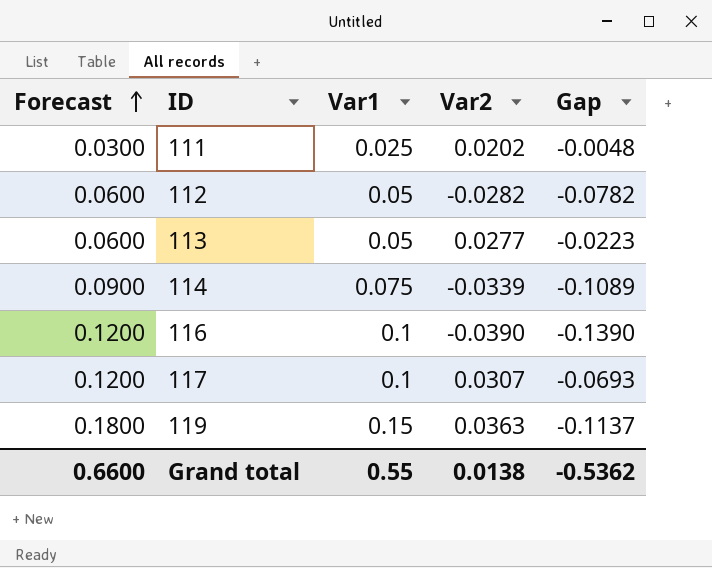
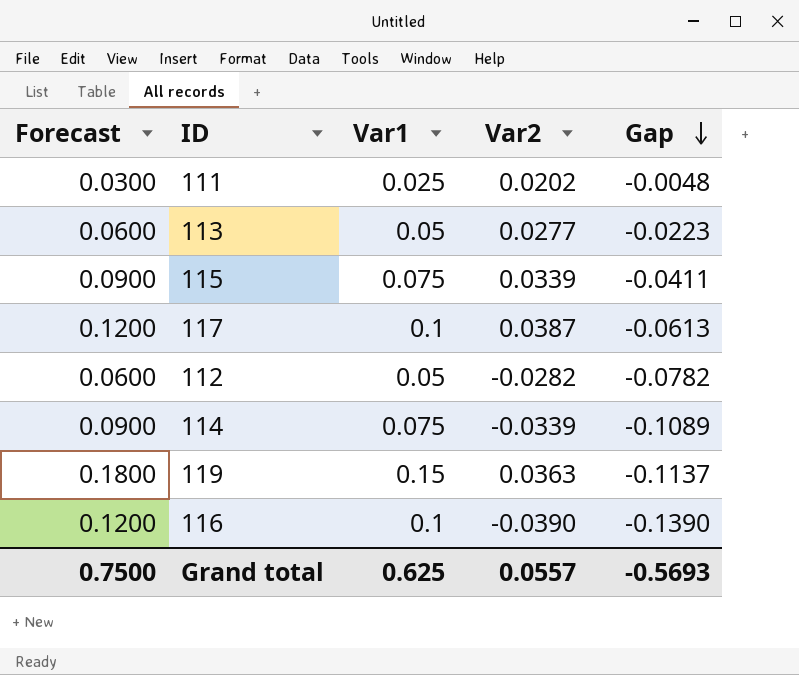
row order: Forecast ascending -> Gap descending
row 115: none -> 0.0900 | 0.075 | 0.0339 | -0.0411
117 | Var2: 0.0307 -> 0.0387
117 | Gap: -0.0693 -> -0.0613
Grand total | Forecast: 0.6600 -> 0.7500
Grand total | Var1: 0.55 -> 0.625
Grand total | Var2: 0.0138 -> 0.0557
Grand total | Gap: -0.5362 -> -0.5693

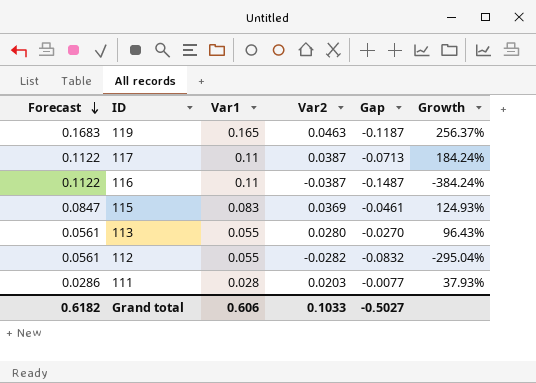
row order: Gap descending -> Forecast descending
column Forecast | formula: [Var1] * 1.2 -> [Var1] * 1.02
column Growth | formula: none -> ([Var1] - [Var2]) / [Var2]
row 114: 0.0900 | 0.075 | -0.0339 | -0.1089 -> none
119 | Var1: 0.15 -> 0.165
119 | Var2: 0.0363 -> 0.0463
119 | Gap: -0.1137 -> -0.1187
117 | Var1: 0.1 -> 0.11
117 | Gap: -0.0613 -> -0.0713
116 | Var1: 0.1 -> 0.11
116 | Var2: -0.0390 -> -0.0387
116 | Gap: -0.1390 -> -0.1487
115 | Var1: 0.075 -> 0.083
115 | Var2: 0.0339 -> 0.0369
115 | Gap: -0.0411 -> -0.0461
113 | Var1: 0.05 -> 0.055
113 | Var2: 0.0277 -> 0.0280
113 | Gap: -0.0223 -> -0.0270
112 | Var1: 0.05 -> 0.055
112 | Gap: -0.0782 -> -0.0832
111 | Var1: 0.025 -> 0.028
111 | Var2: 0.0202 -> 0.0203
111 | Gap: -0.0048 -> -0.0077
Grand total | Forecast: 0.7500 -> 0.6182
Grand total | Var1: 0.625 -> 0.606
Grand total | Var2: 0.0557 -> 0.1033
Grand total | Gap: -0.5693 -> -0.5027

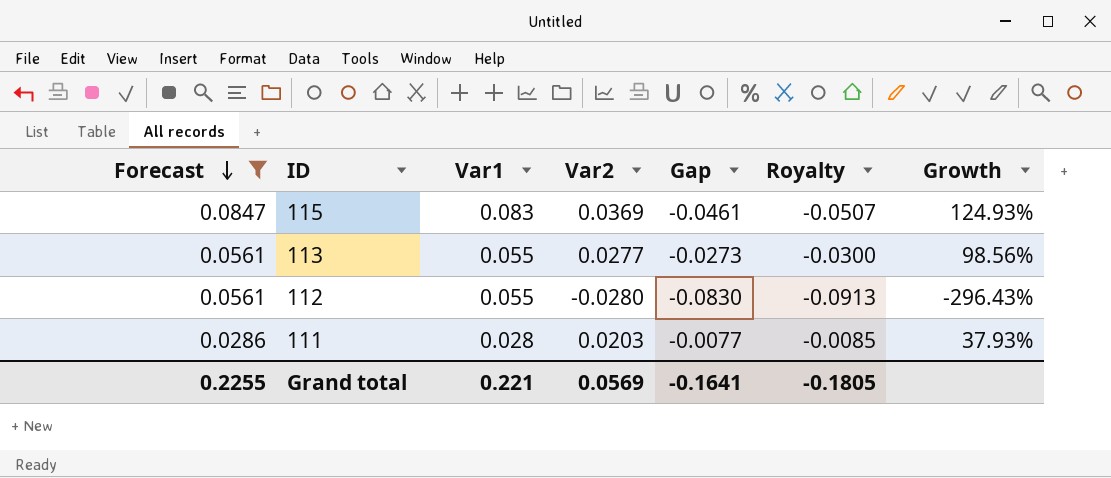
filter: none -> Forecast <= 0.0847
column Royalty | formula: none -> [Gap] * 1.1
113 | Var2: 0.0280 -> 0.0277
113 | Gap: -0.0270 -> -0.0273
113 | Growth: 96.43% -> 98.56%
112 | Var2: -0.0282 -> -0.0280
112 | Gap: -0.0832 -> -0.0830
112 | Growth: -295.04% -> -296.43%
Grand total | Forecast: 0.6182 -> 0.2255
Grand total | Var1: 0.606 -> 0.221
Grand total | Var2: 0.1033 -> 0.0569
Grand total | Gap: -0.5027 -> -0.1641

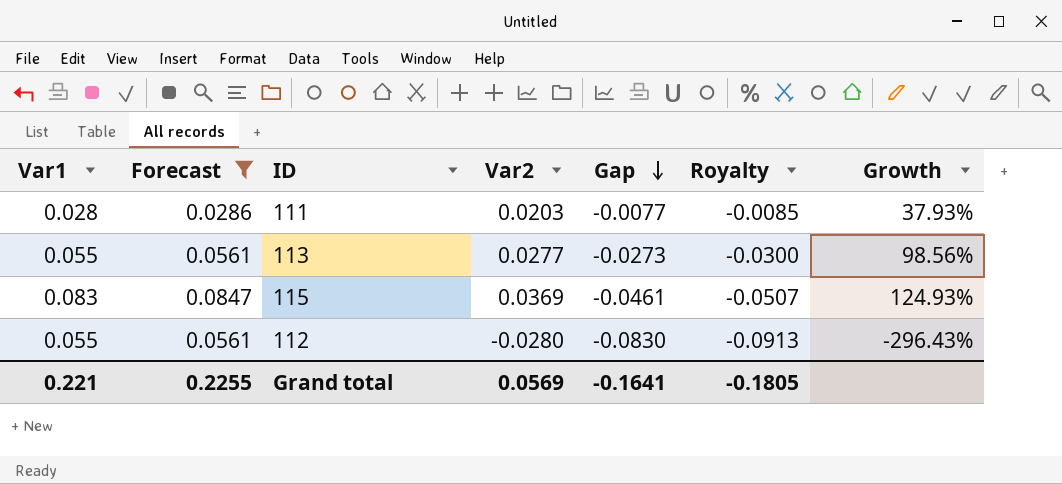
row order: Forecast descending -> Gap descending
column Var1 | position: 3 -> 1

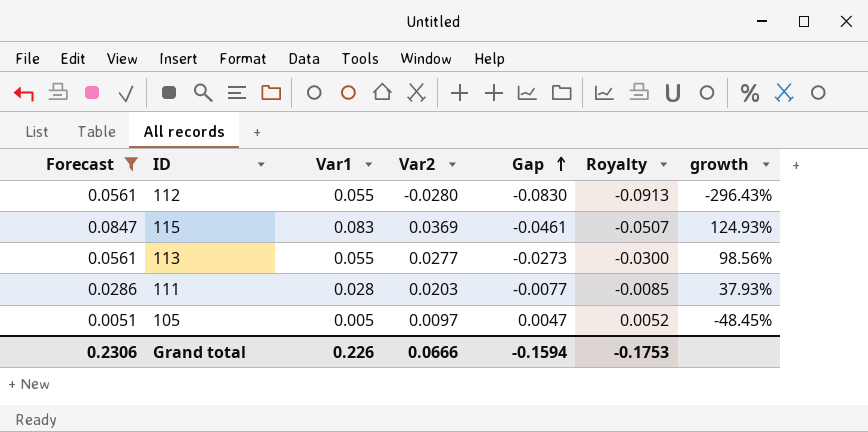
row order: Gap descending -> Gap ascending
column Var1 | position: 1 -> 3
column name: Growth -> growth
row 105: none -> 0.0051 | 0.005 | 0.0097 | 0.0047 | 0.0052 | -48.45%
Grand total | Forecast: 0.2255 -> 0.2306
Grand total | Var1: 0.221 -> 0.226
Grand total | Var2: 0.0569 -> 0.0666
Grand total | Gap: -0.1641 -> -0.1594
Grand total | Royalty: -0.1805 -> -0.1753

